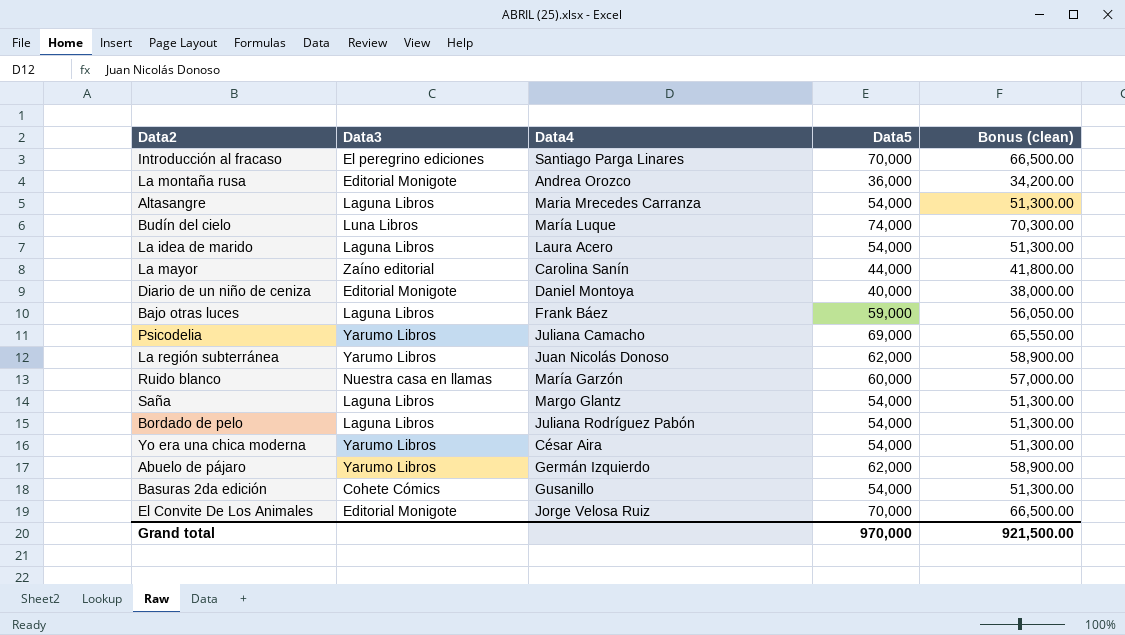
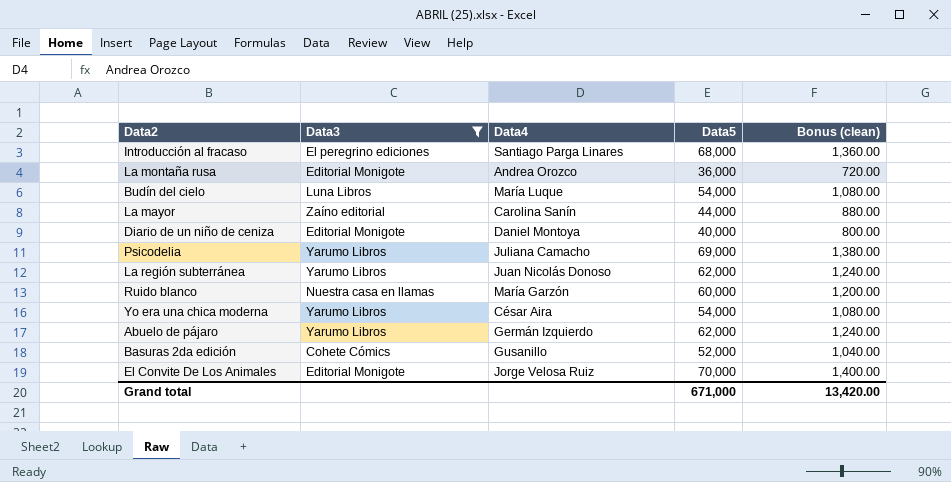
filter: none -> Data3 != Laguna Libros
column Bonus (clean) | formula: [Data5] * 0.95 -> [Data5] * 0.02
Introducción al fracaso | Data5: 70,000 -> 68,000
Budín del cielo | Data5: 74,000 -> 54,000
Basuras 2da edición | Data5: 54,000 -> 52,000
Grand total | Data5: 970,000 -> 671,000
Grand total | Bonus (clean): 921,500.00 -> 13,420.00

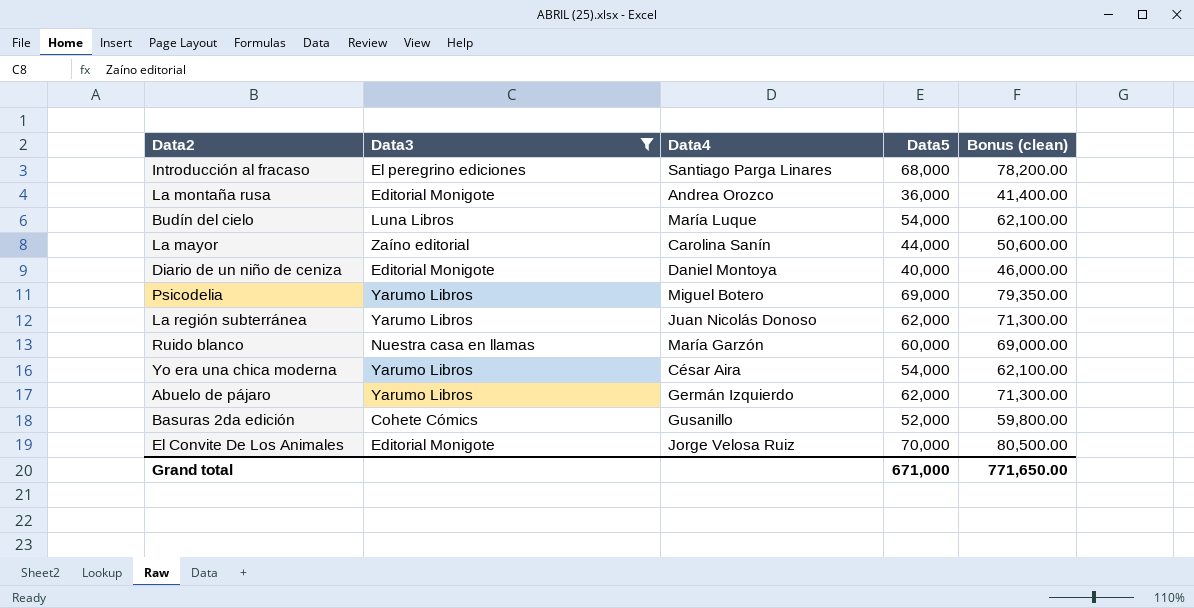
column Bonus (clean) | formula: [Data5] * 0.02 -> [Data5] * 1.15
Psicodelia | Data4: Juliana Camacho -> Miguel Botero
Grand total | Bonus (clean): 13,420.00 -> 771,650.00

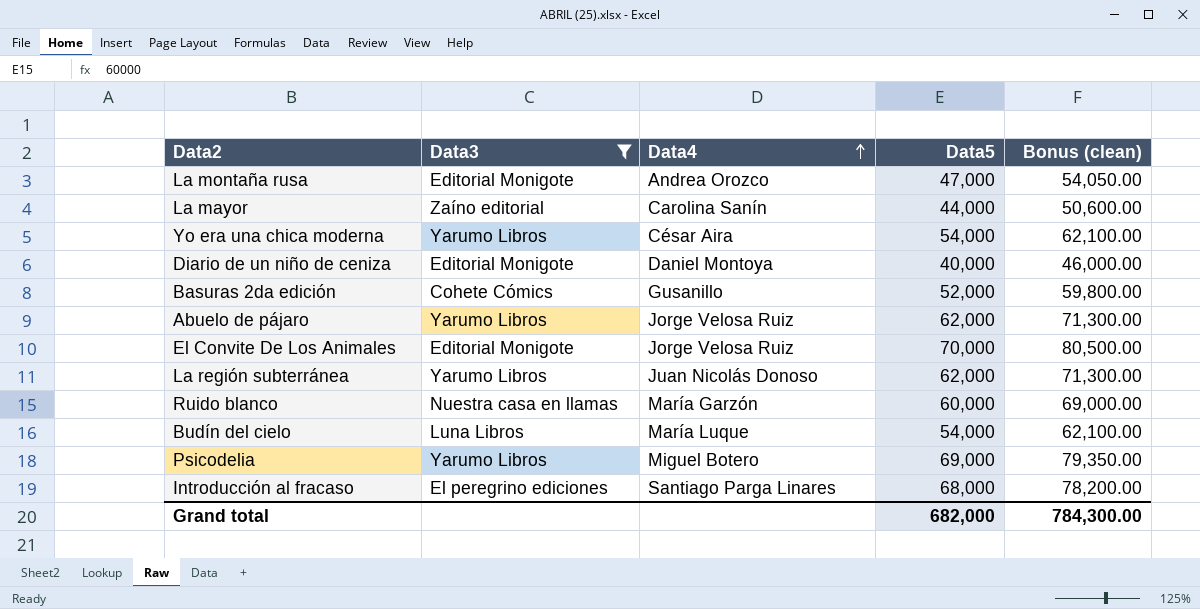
row order: none -> Data4 ascending
La montaña rusa | Data5: 36,000 -> 47,000
La montaña rusa | Bonus (clean): 41,400.00 -> 54,050.00
Abuelo de pájaro | Data4: Germán Izquierdo -> Jorge Velosa Ruiz
Grand total | Data5: 671,000 -> 682,000
Grand total | Bonus (clean): 771,650.00 -> 784,300.00

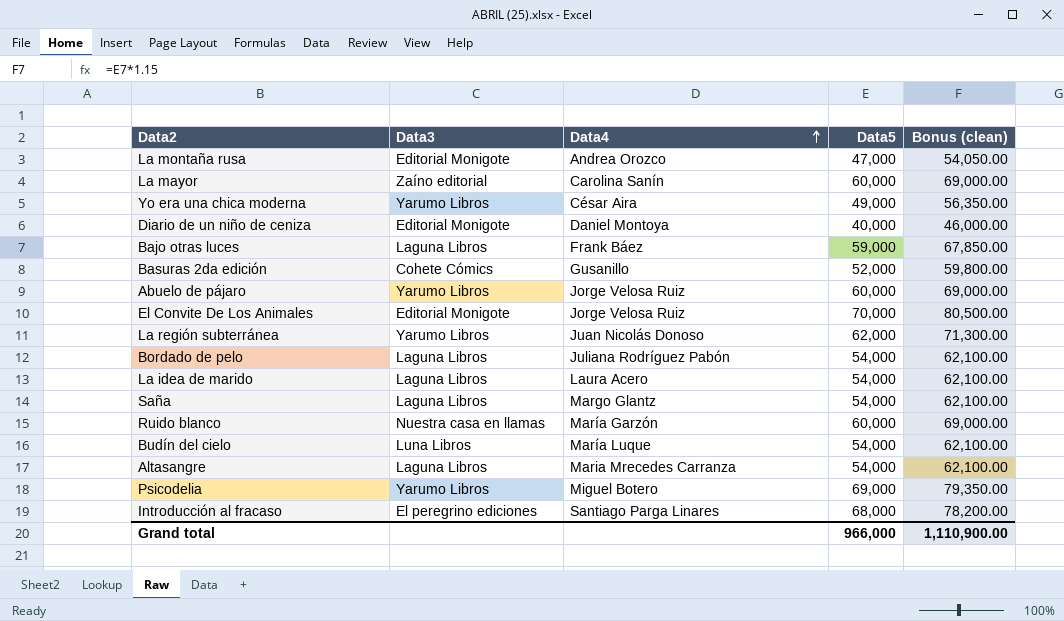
filter: Data3 != Laguna Libros -> none
La mayor | Data5: 44,000 -> 60,000
La mayor | Bonus (clean): 50,600.00 -> 69,000.00
Yo era una chica moderna | Data5: 54,000 -> 49,000
Yo era una chica moderna | Bonus (clean): 62,100.00 -> 56,350.00
Abuelo de pájaro | Data5: 62,000 -> 60,000
Abuelo de pájaro | Bonus (clean): 71,300.00 -> 69,000.00
Grand total | Data5: 682,000 -> 966,000
Grand total | Bonus (clean): 784,300.00 -> 1,110,900.00

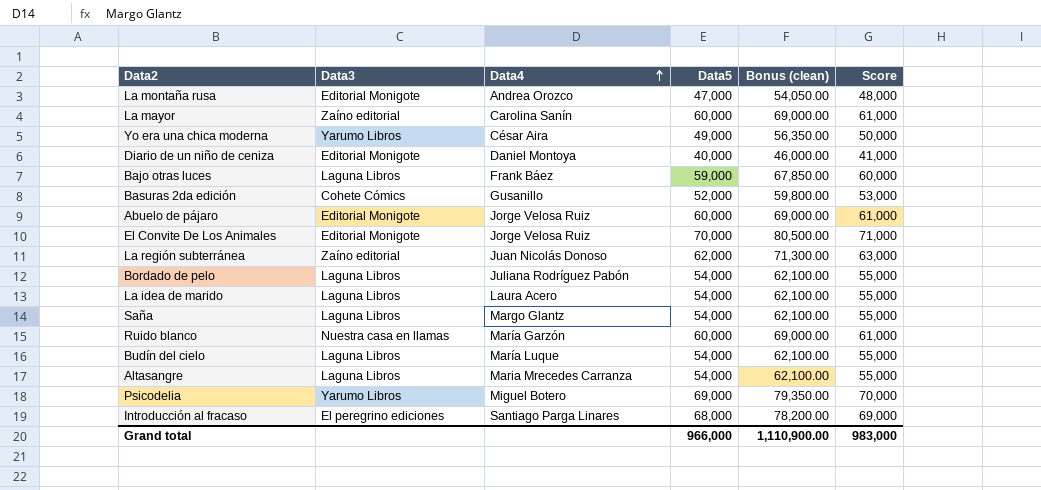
column Score | formula: none -> [Data5] + 1000
Abuelo de pájaro | Data3: Yarumo Libros -> Editorial Monigote
La región subterránea | Data3: Yarumo Libros -> Zaíno editorial
Budín del cielo | Data3: Luna Libros -> Laguna Libros

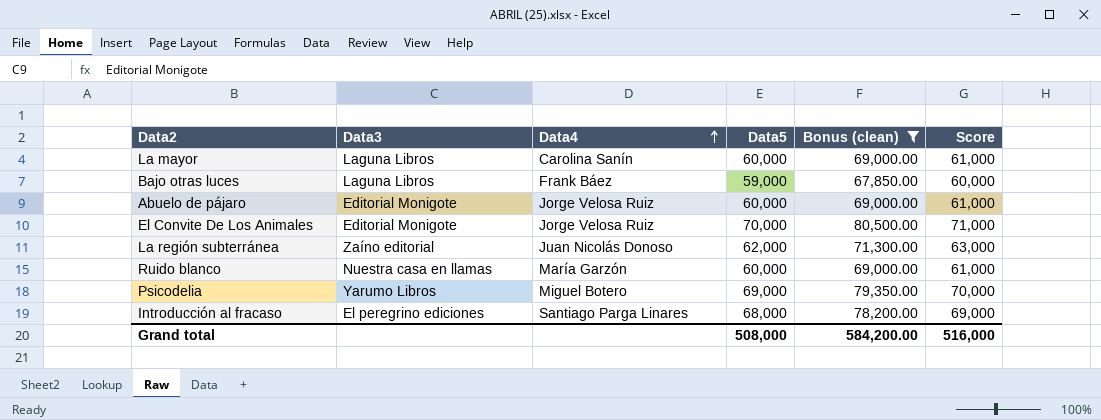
filter: none -> Bonus (clean) >= 67,850.00
La mayor | Data3: Zaíno editorial -> Laguna Libros
Grand total | Data5: 966,000 -> 508,000
Grand total | Bonus (clean): 1,110,900.00 -> 584,200.00
Grand total | Score: 983,000 -> 516,000

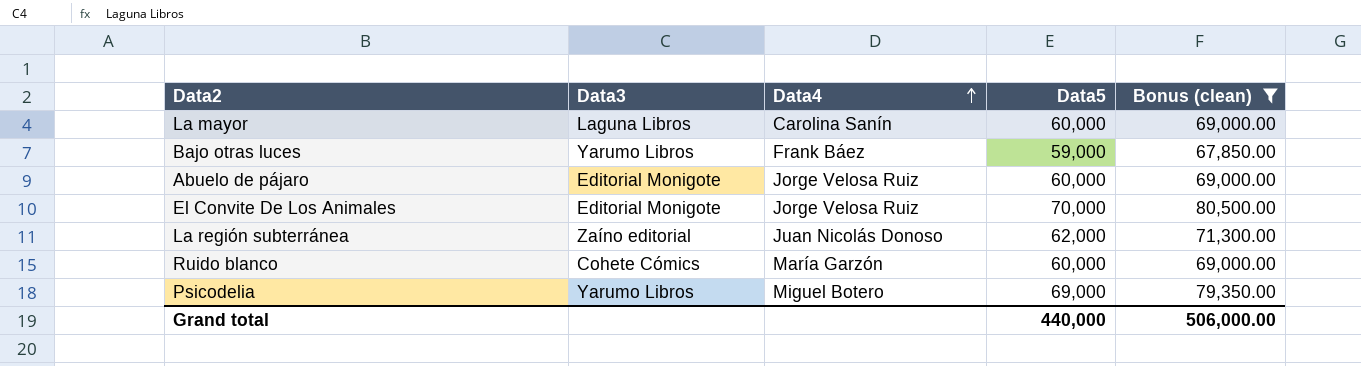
column Score | formula: [Data5] + 1000 -> none
row Introducción al fracaso: El peregrino ediciones | Santiago Parga Linares | 68,000 | 78,200.00 | 69,000 -> none
Bajo otras luces | Data3: Laguna Libros -> Yarumo Libros
Ruido blanco | Data3: Nuestra casa en llamas -> Cohete Cómics
Grand total | Data5: 508,000 -> 440,000
Grand total | Bonus (clean): 584,200.00 -> 506,000.00

